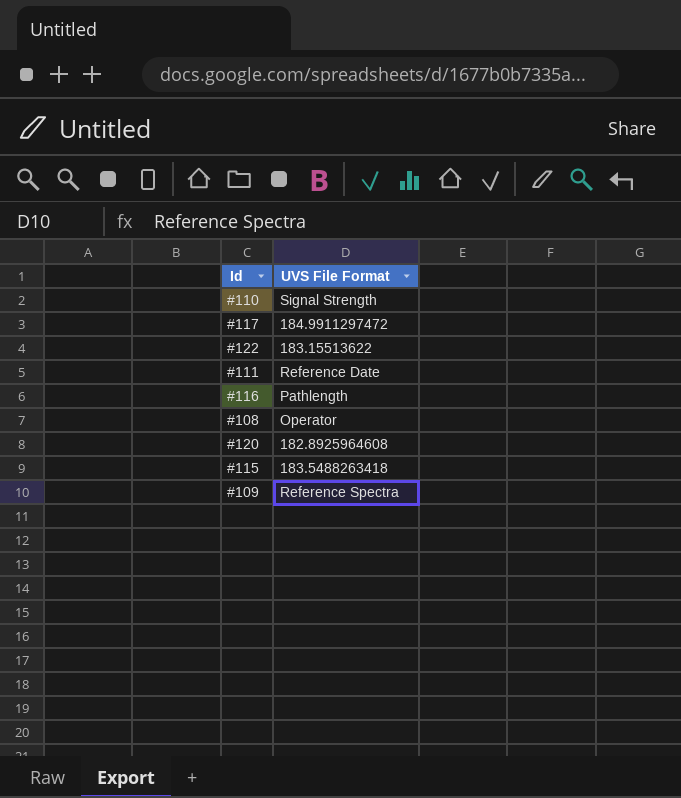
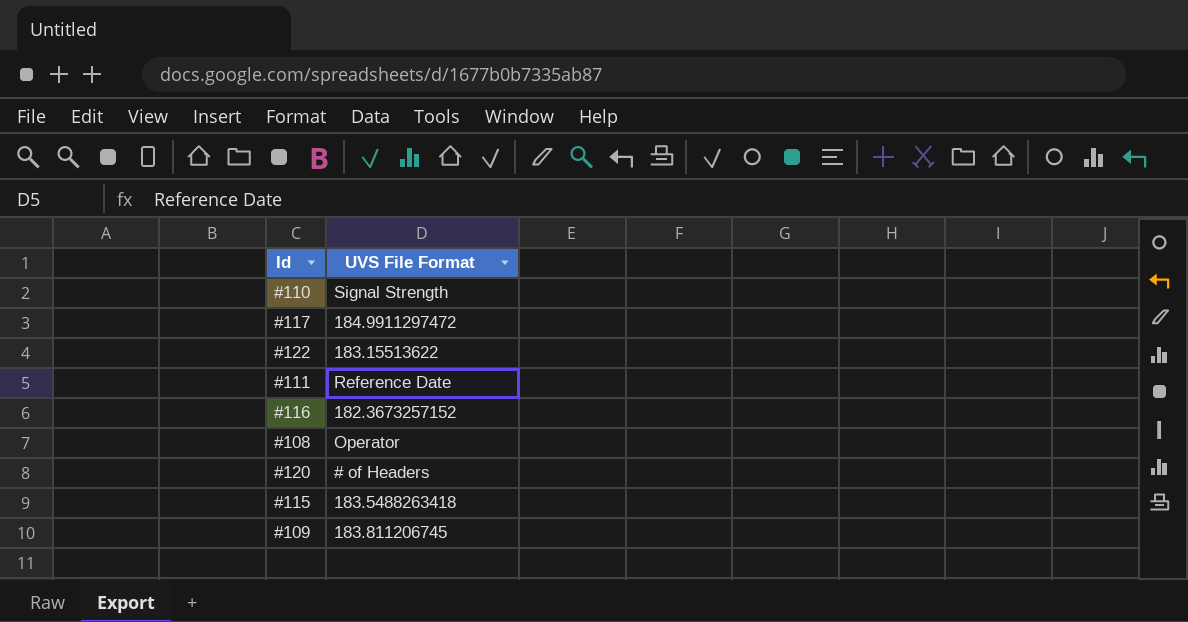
#116 | UVS File Format: Pathlength -> 182.3673257152
#120 | UVS File Format: 182.8925964608 -> # of Headers
#109 | UVS File Format: Reference Spectra -> 183.811206745

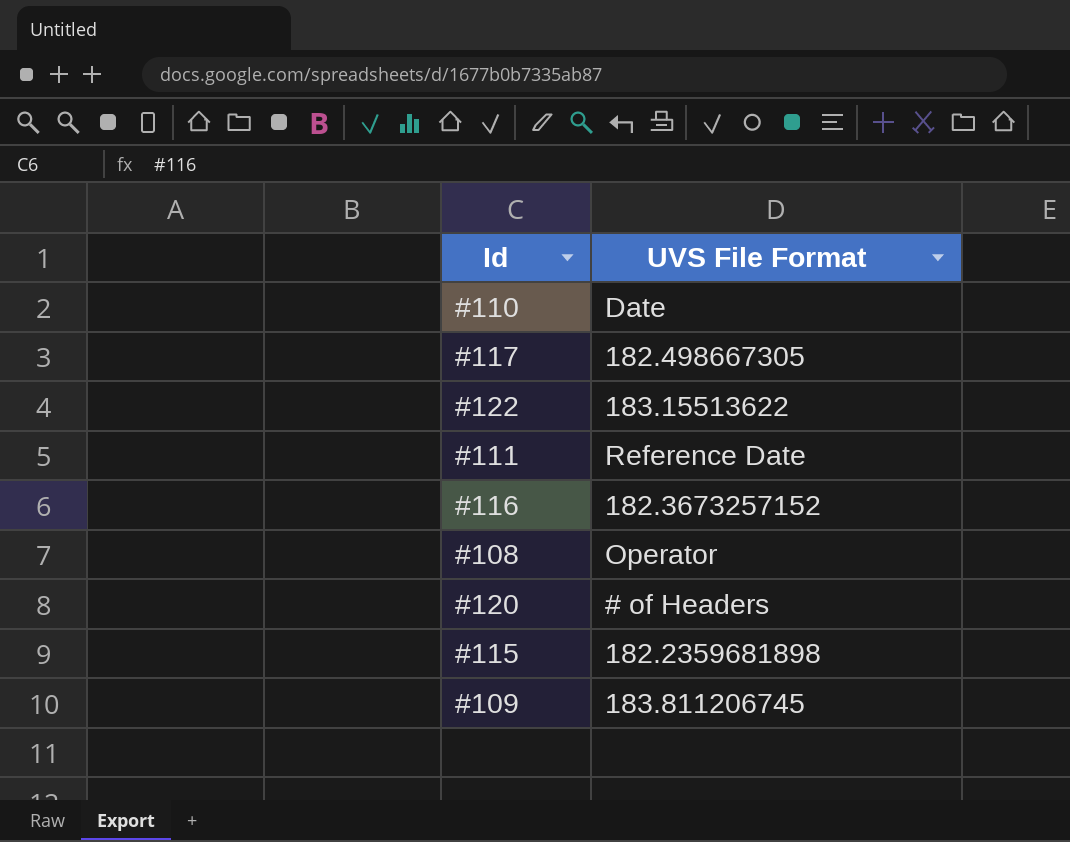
#110 | UVS File Format: Signal Strength -> Date
#117 | UVS File Format: 184.9911297472 -> 182.498667305
#115 | UVS File Format: 183.5488263418 -> 182.2359681898

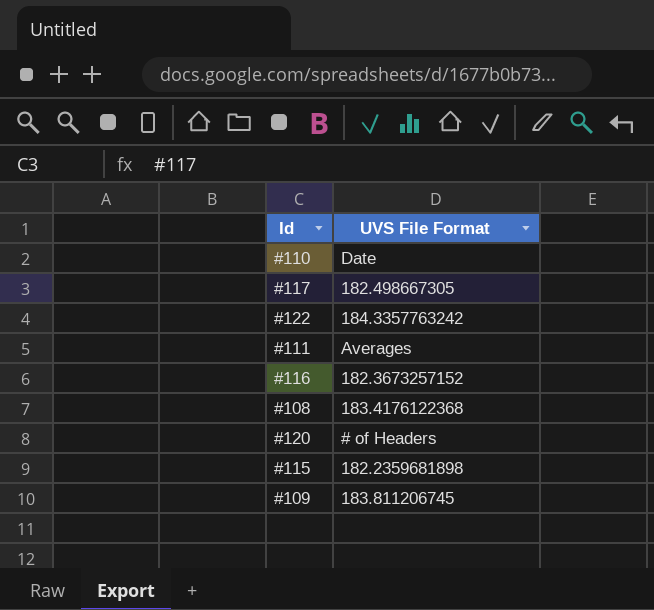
#122 | UVS File Format: 183.15513622 -> 184.3357763242
#111 | UVS File Format: Reference Date -> Averages
#108 | UVS File Format: Operator -> 183.4176122368

